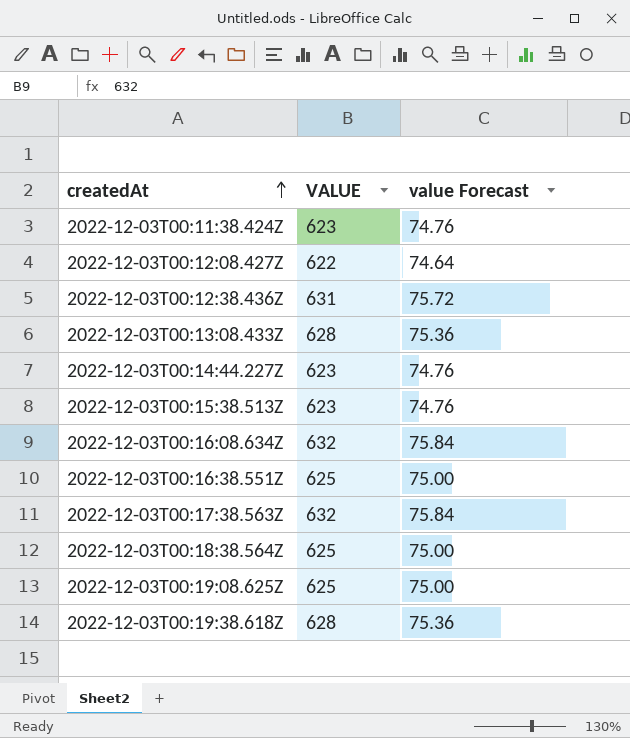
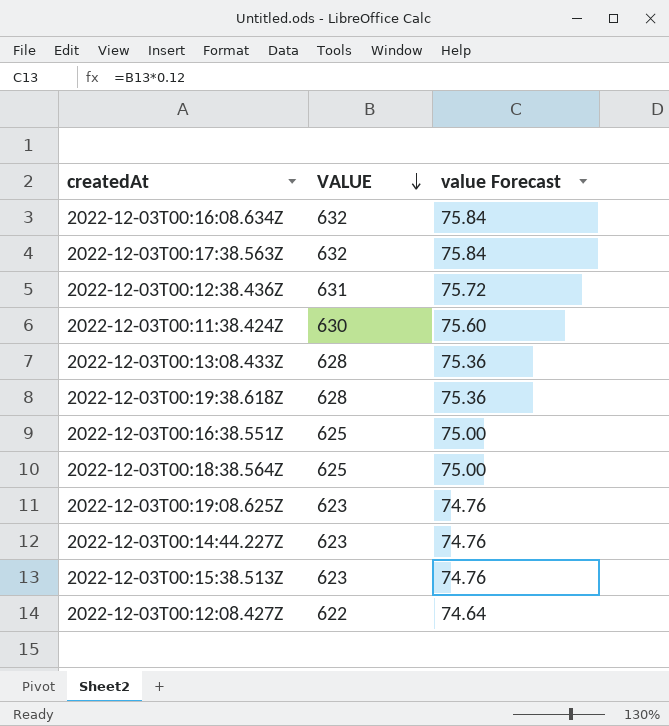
row order: createdAt ascending -> VALUE descending
2022-12-03T00:11:38.424Z | VALUE: 623 -> 630
2022-12-03T00:11:38.424Z | value Forecast: 74.76 -> 75.60
2022-12-03T00:19:08.625Z | VALUE: 625 -> 623
2022-12-03T00:19:08.625Z | value Forecast: 75.00 -> 74.76

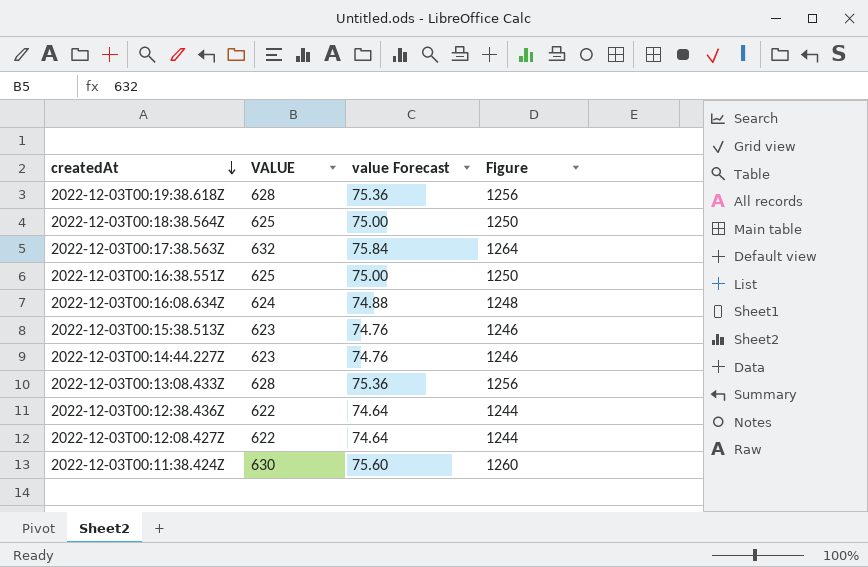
row order: VALUE descending -> createdAt descending
column Figure | formula: none -> [VALUE] * 2
row 2022-12-03T00:19:08.625Z: 623 | 74.76 -> none
2022-12-03T00:16:08.634Z | VALUE: 632 -> 624
2022-12-03T00:16:08.634Z | value Forecast: 75.84 -> 74.88
2022-12-03T00:12:38.436Z | VALUE: 631 -> 622
2022-12-03T00:12:38.436Z | value Forecast: 75.72 -> 74.64

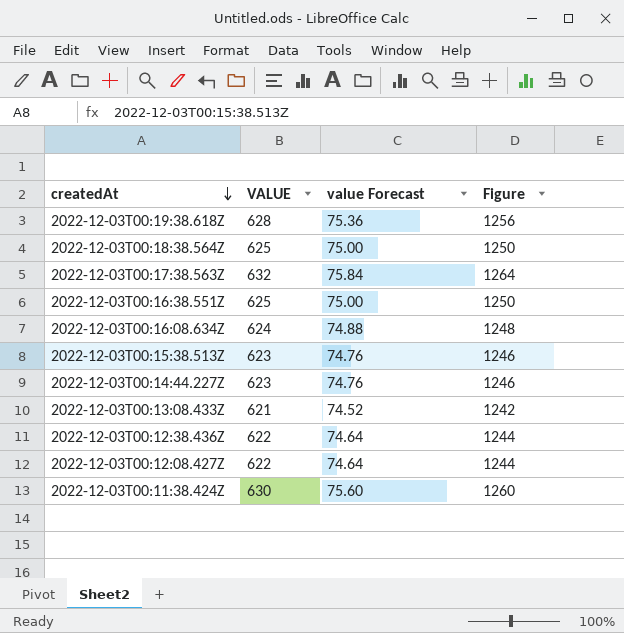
2022-12-03T00:13:08.433Z | VALUE: 628 -> 621
2022-12-03T00:13:08.433Z | value Forecast: 75.36 -> 74.52
2022-12-03T00:13:08.433Z | Figure: 1256 -> 1242

